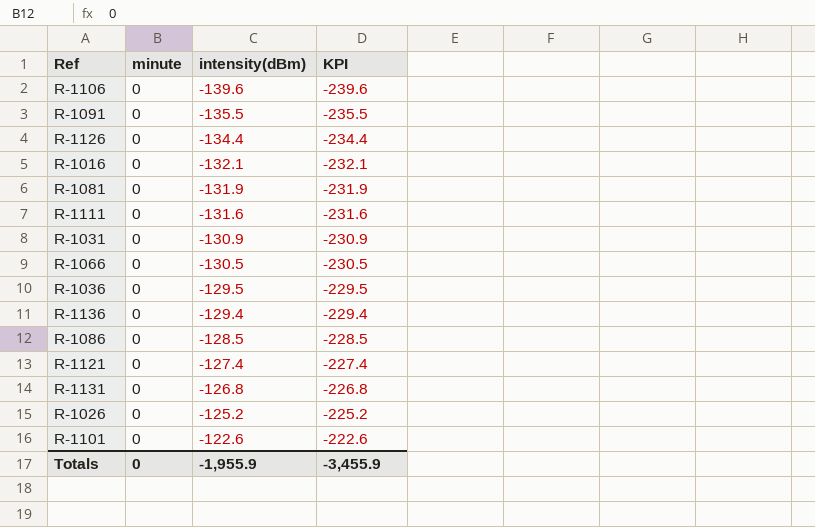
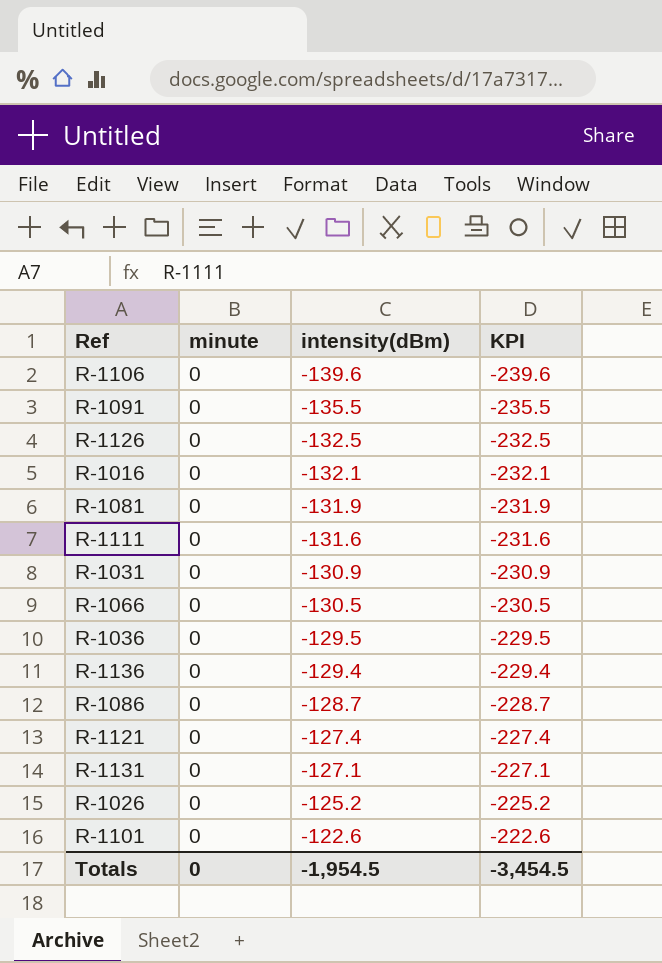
R-1126 | intensity(dBm): -134.4 -> -132.5
R-1126 | KPI: -234.4 -> -232.5
R-1086 | intensity(dBm): -128.5 -> -128.7
R-1086 | KPI: -228.5 -> -228.7
R-1131 | intensity(dBm): -126.8 -> -127.1
R-1131 | KPI: -226.8 -> -227.1
Totals | intensity(dBm): -1,955.9 -> -1,954.5
Totals | KPI: -3,455.9 -> -3,454.5

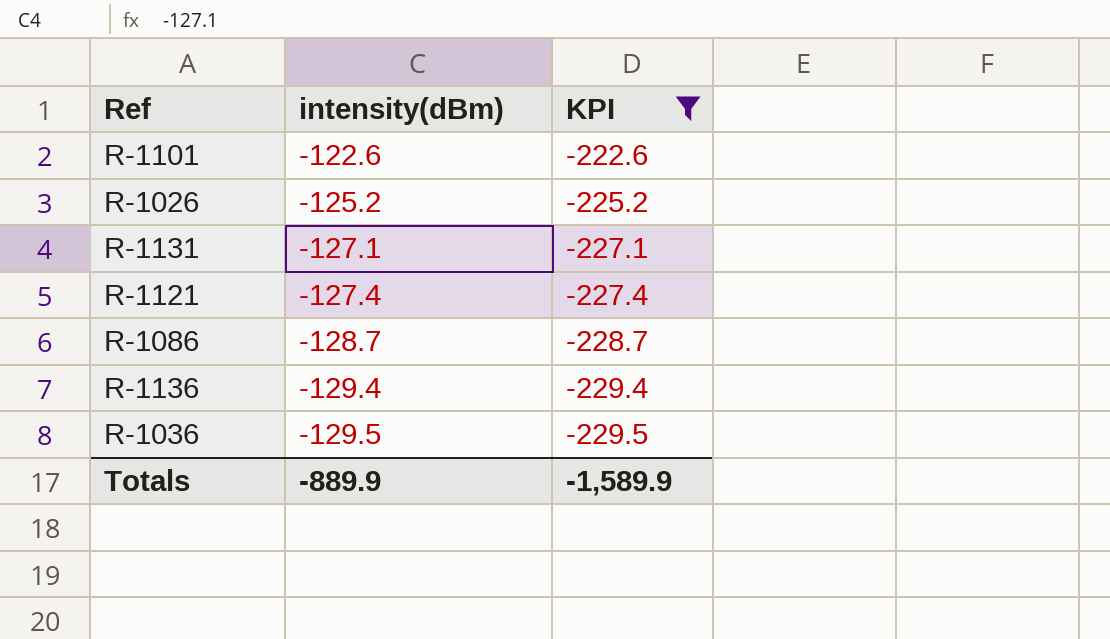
filter: none -> KPI >= -229.5
row order: intensity(dBm) ascending -> intensity(dBm) descending
column minute | position: 2 -> none
Totals | intensity(dBm): -1,954.5 -> -889.9
Totals | KPI: -3,454.5 -> -1,589.9

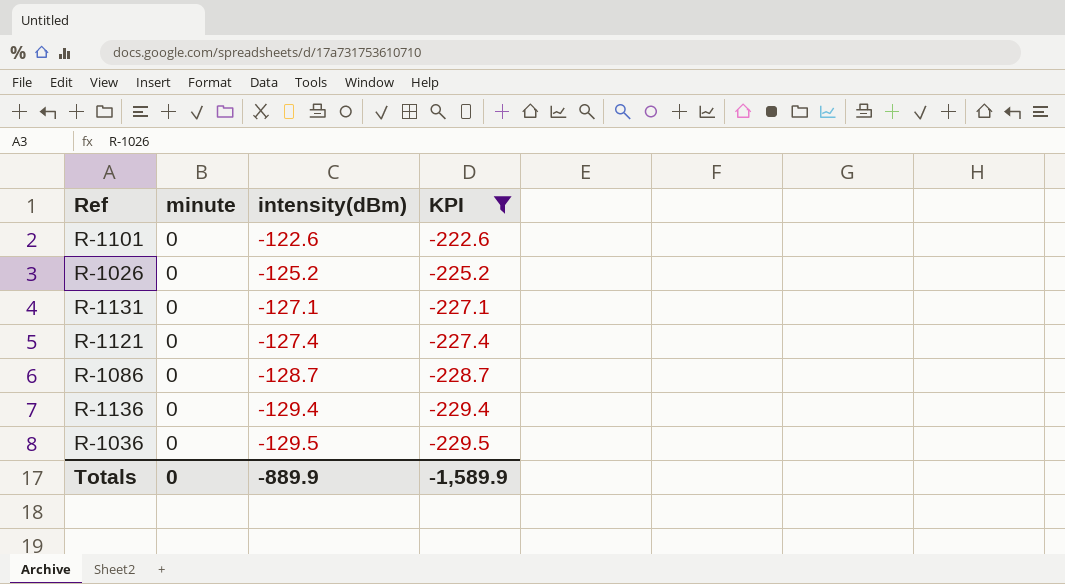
column minute | position: none -> 2

